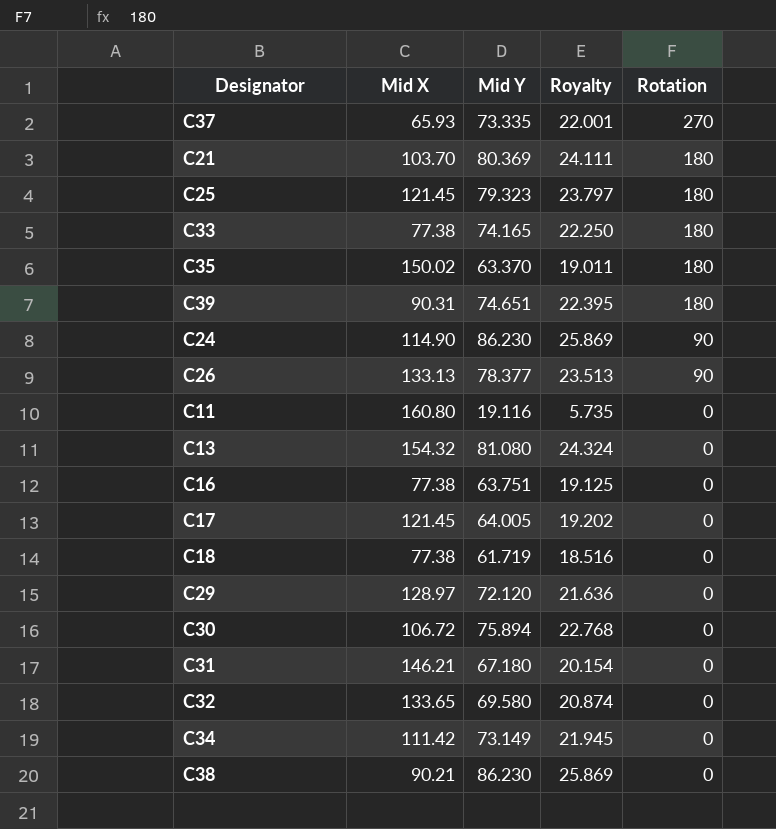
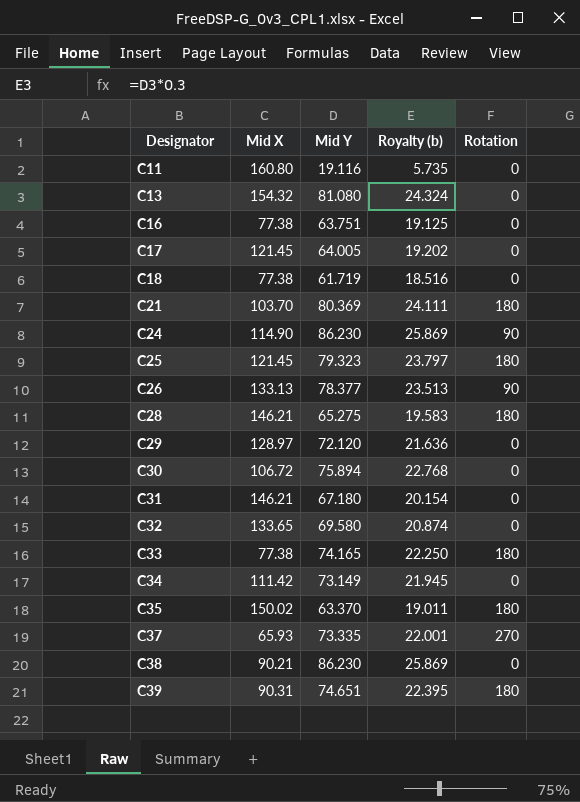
row order: Rotation descending -> Designator ascending
column name: Royalty -> Royalty (b)
row C28: none -> 146.21 | 65.275 | 19.583 | 180

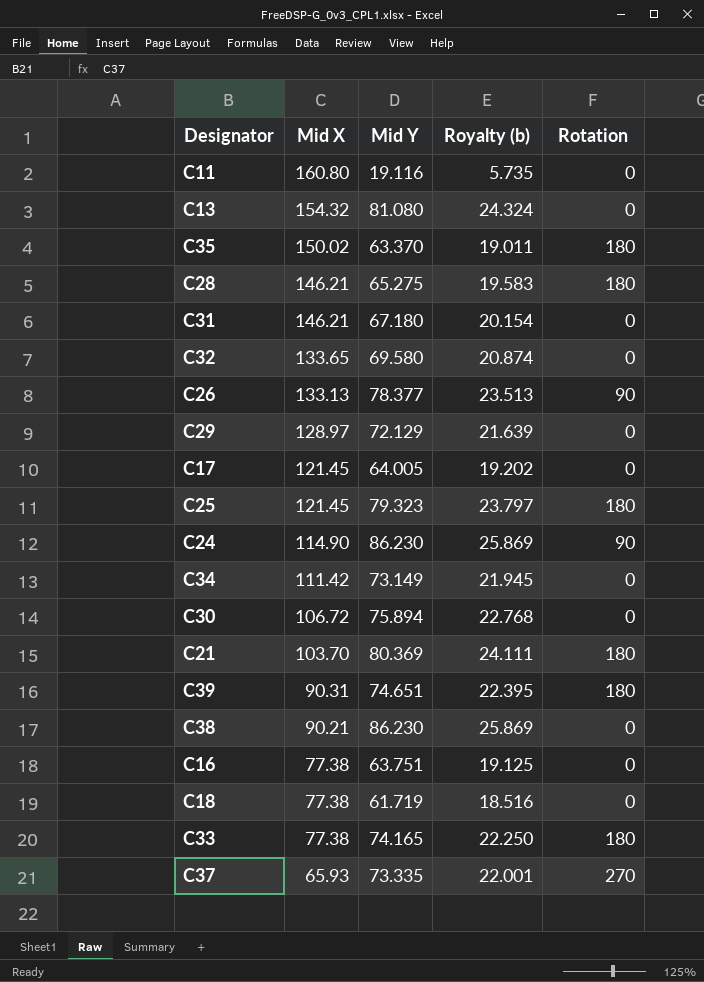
row order: Designator ascending -> Mid X descending
C29 | Mid Y: 72.120 -> 72.129
C29 | Royalty (b): 21.636 -> 21.639

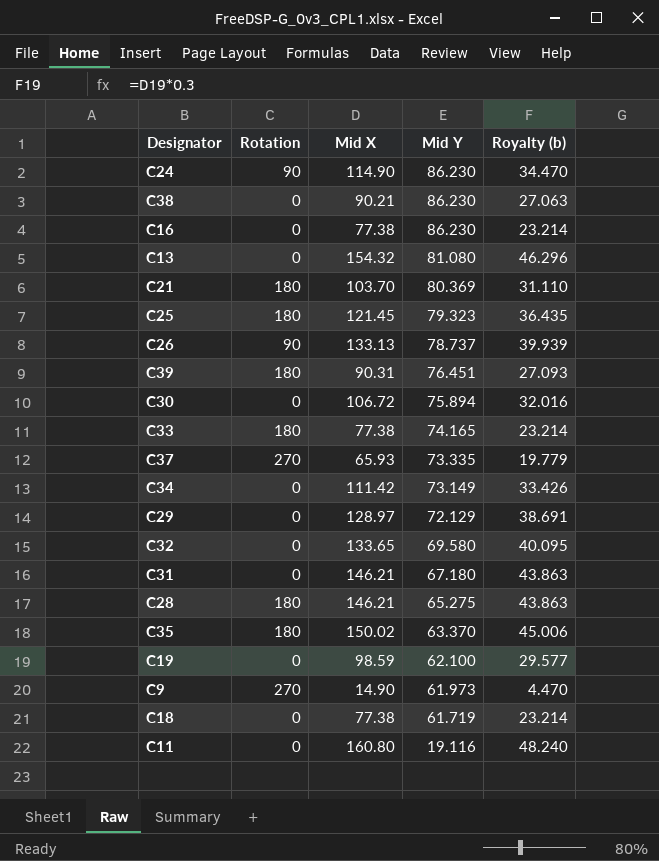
row order: Mid X descending -> Mid Y descending
column Rotation | position: 5 -> 2
column Royalty (b) | formula: [Mid Y] * 0.3 -> [Mid X] * 0.3
row C17: 121.45 | 64.005 | 19.202 | 0 -> none
C16 | Mid Y: 63.751 -> 86.230
C26 | Mid Y: 78.377 -> 78.737
C39 | Mid Y: 74.651 -> 76.451
row C19: none -> 0 | 98.59 | 62.100 | 29.577
row C9: none -> 270 | 14.90 | 61.973 | 4.470

